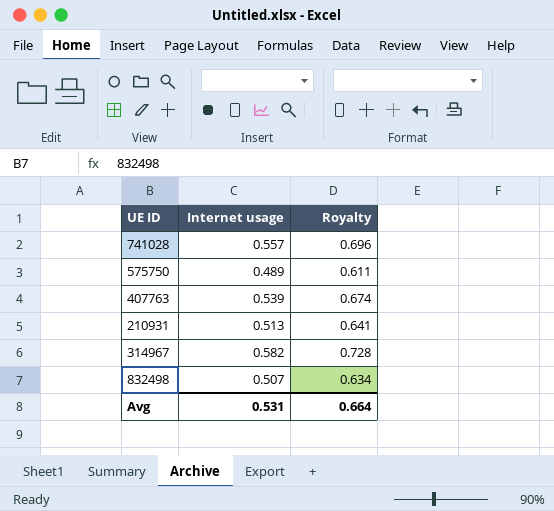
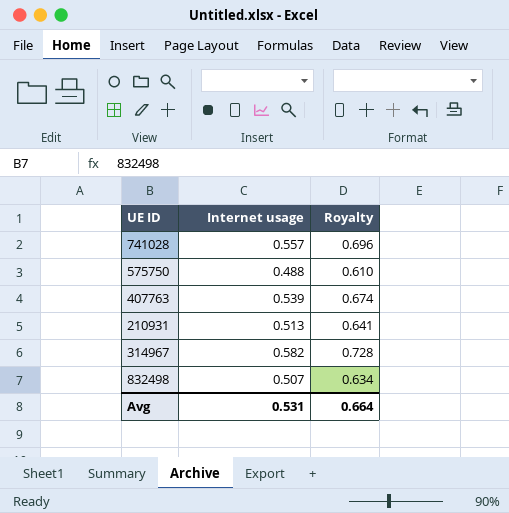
575750 | Internet usage: 0.489 -> 0.488
575750 | Royalty: 0.611 -> 0.610

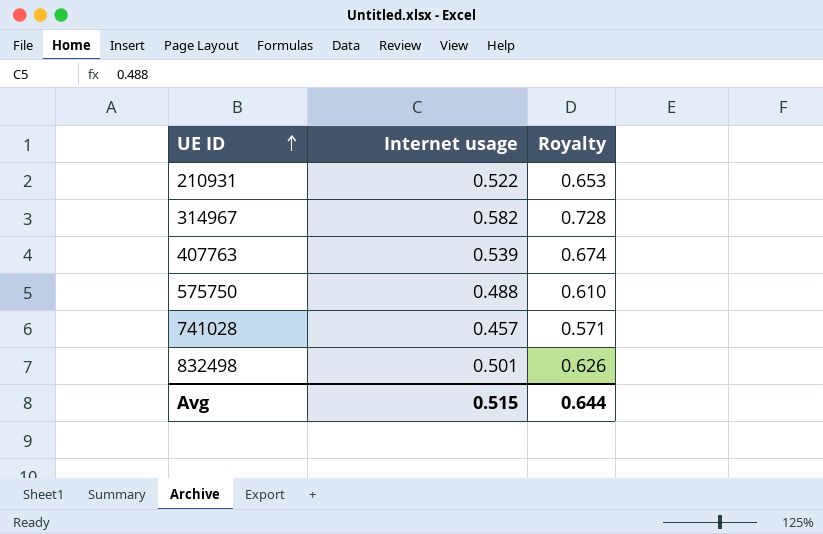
row order: none -> UE ID ascending
210931 | Internet usage: 0.513 -> 0.522
210931 | Royalty: 0.641 -> 0.653
741028 | Internet usage: 0.557 -> 0.457
741028 | Royalty: 0.696 -> 0.571
832498 | Internet usage: 0.507 -> 0.501
832498 | Royalty: 0.634 -> 0.626
Avg | Internet usage: 0.531 -> 0.515
Avg | Royalty: 0.664 -> 0.644

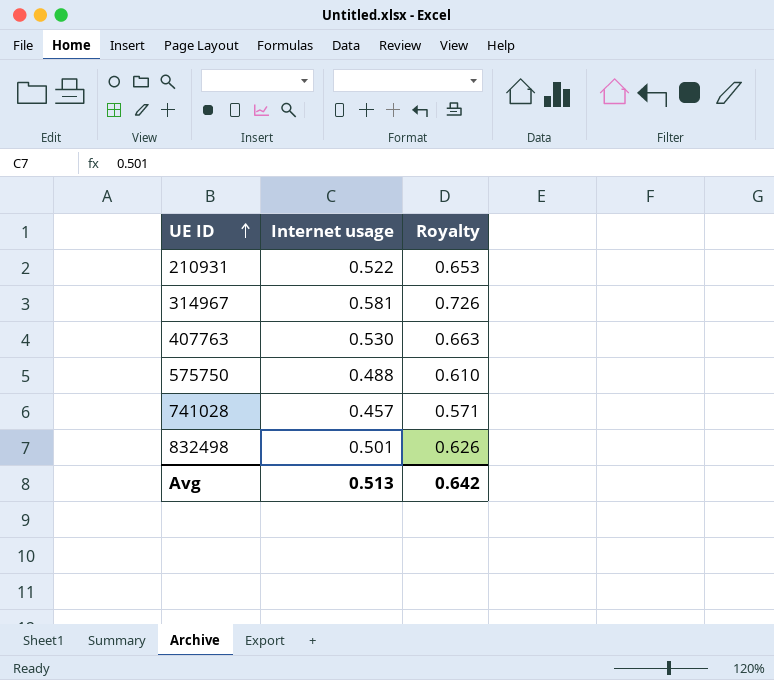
314967 | Internet usage: 0.582 -> 0.581
314967 | Royalty: 0.728 -> 0.726
407763 | Internet usage: 0.539 -> 0.530
407763 | Royalty: 0.674 -> 0.663
Avg | Internet usage: 0.515 -> 0.513
Avg | Royalty: 0.644 -> 0.642

